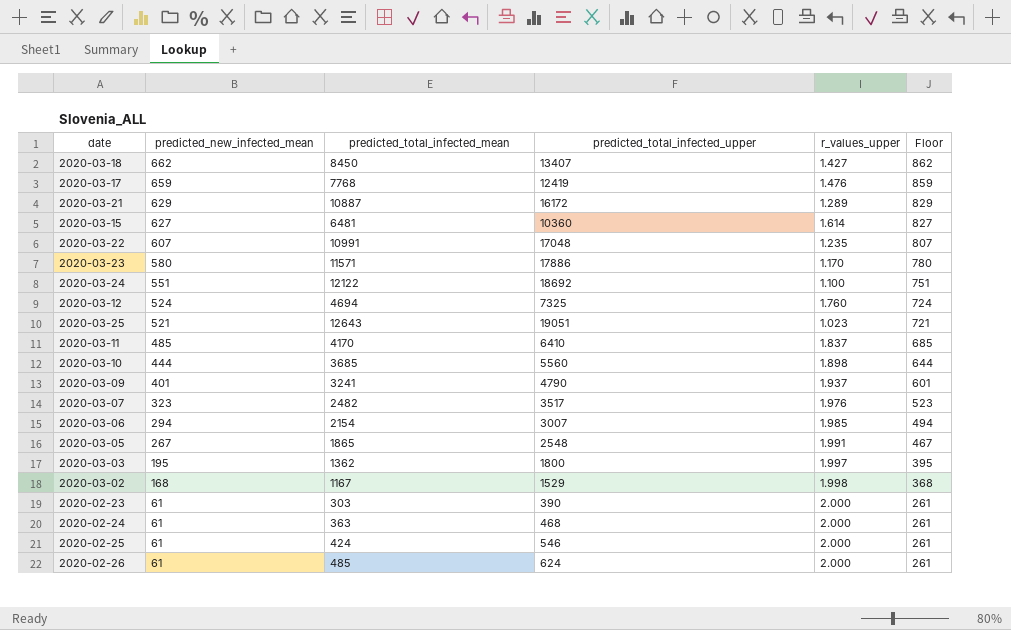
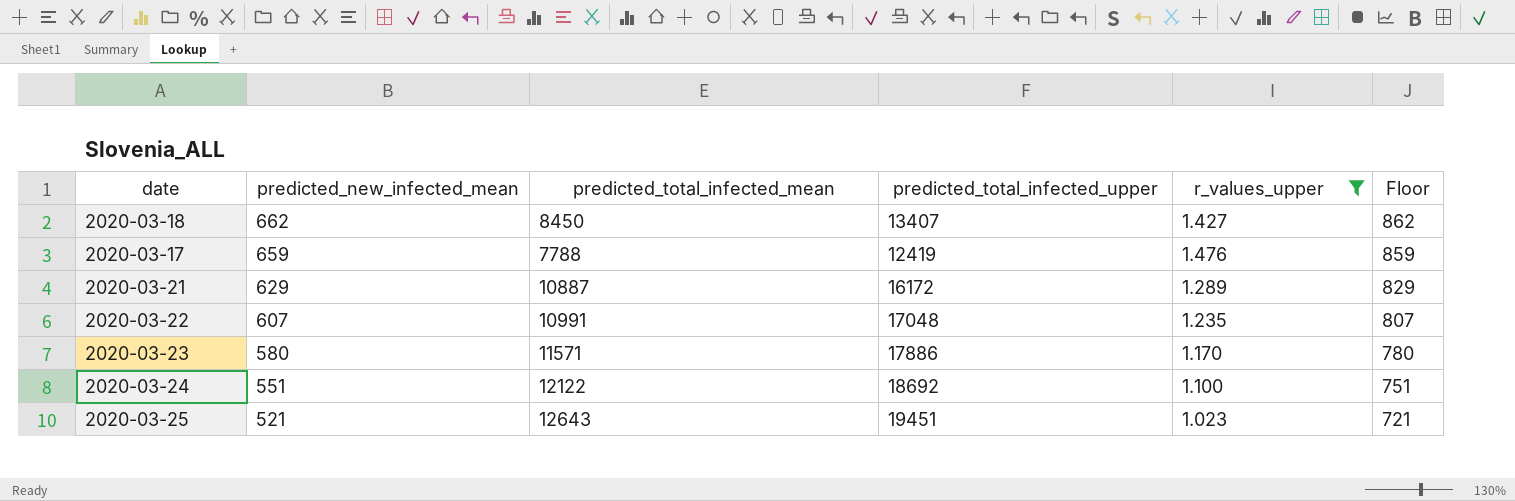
filter: none -> r_values_upper <= 1.476
2020-03-17 | predicted_total_infected_mean: 7768 -> 7788
2020-03-25 | predicted_total_infected_upper: 19051 -> 19451

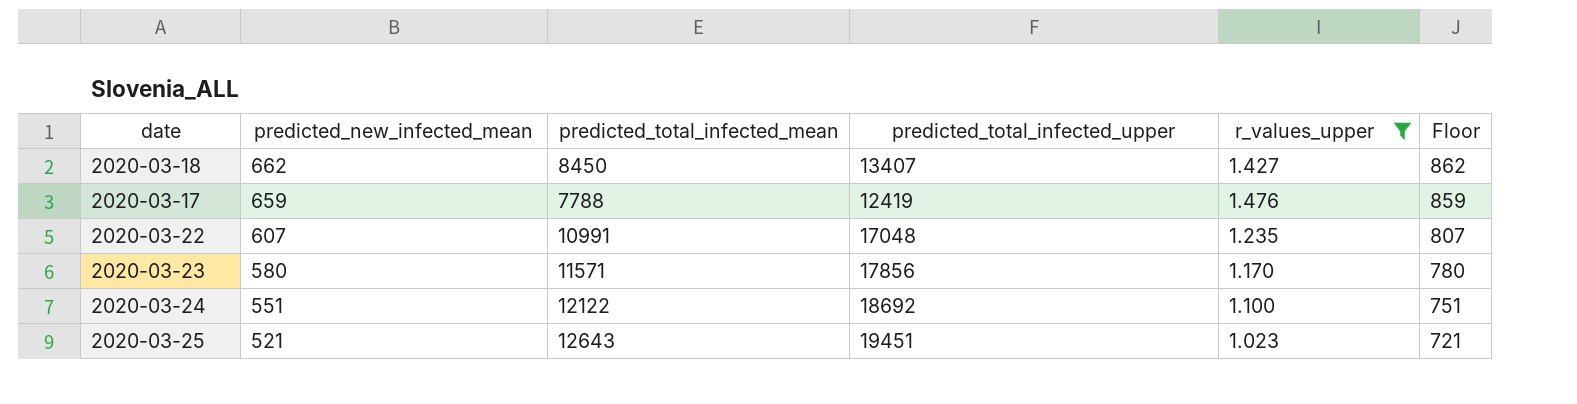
row 2020-03-21: 629 | 10887 | 16172 | 1.289 | 829 -> none
2020-03-23 | predicted_total_infected_upper: 17886 -> 17856

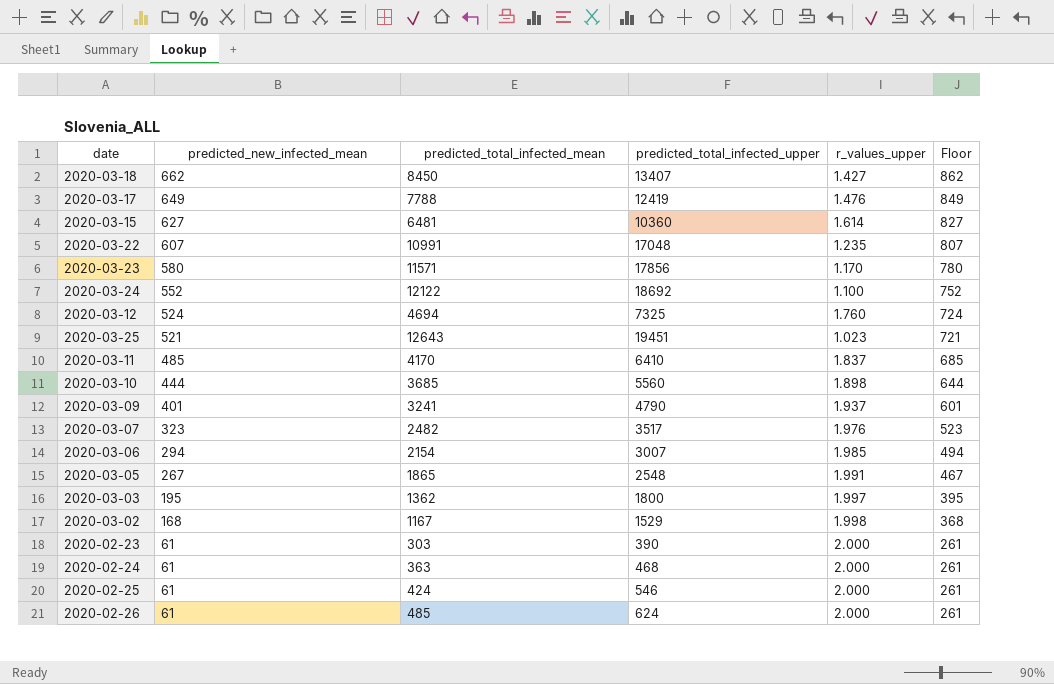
filter: r_values_upper <= 1.476 -> none
2020-03-17 | predicted_new_infected_mean: 659 -> 649
2020-03-17 | Floor: 859 -> 849
2020-03-24 | predicted_new_infected_mean: 551 -> 552
2020-03-24 | Floor: 751 -> 752

